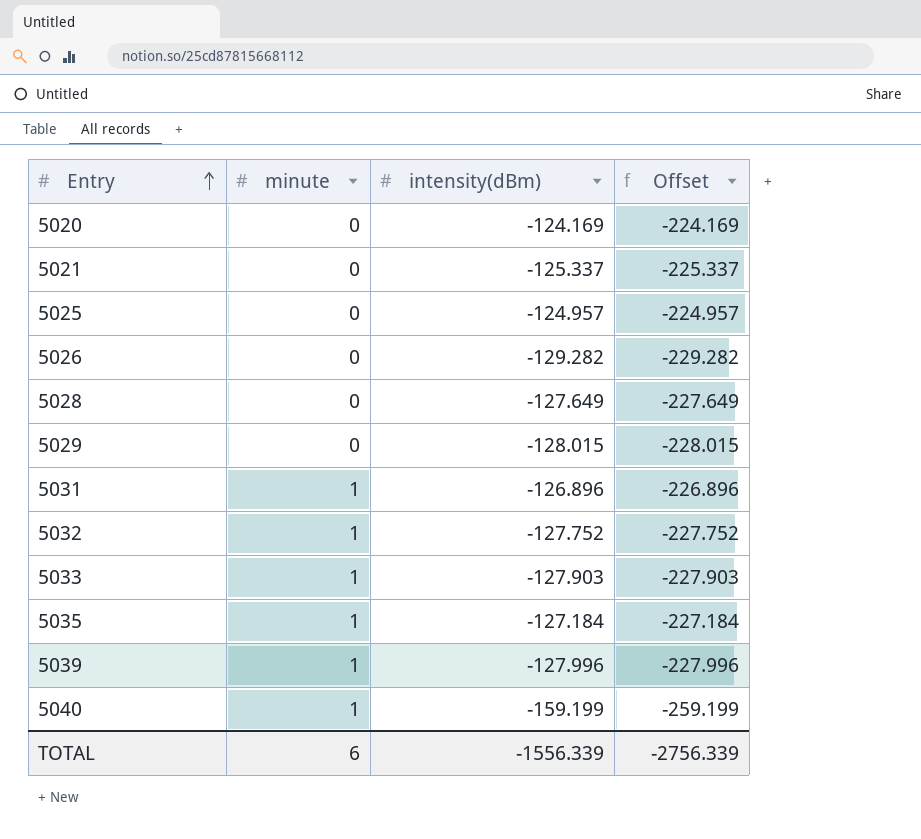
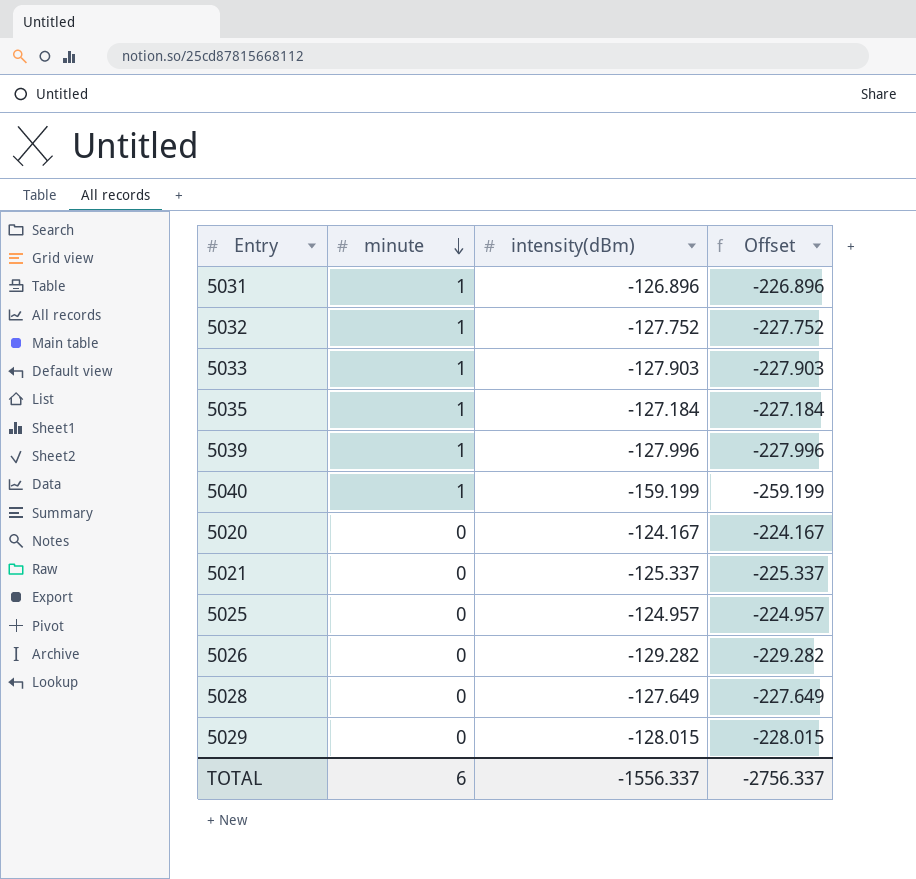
row order: Entry ascending -> minute descending
5020 | intensity(dBm): -124.169 -> -124.167
5020 | Offset: -224.169 -> -224.167
TOTAL | intensity(dBm): -1556.339 -> -1556.337
TOTAL | Offset: -2756.339 -> -2756.337

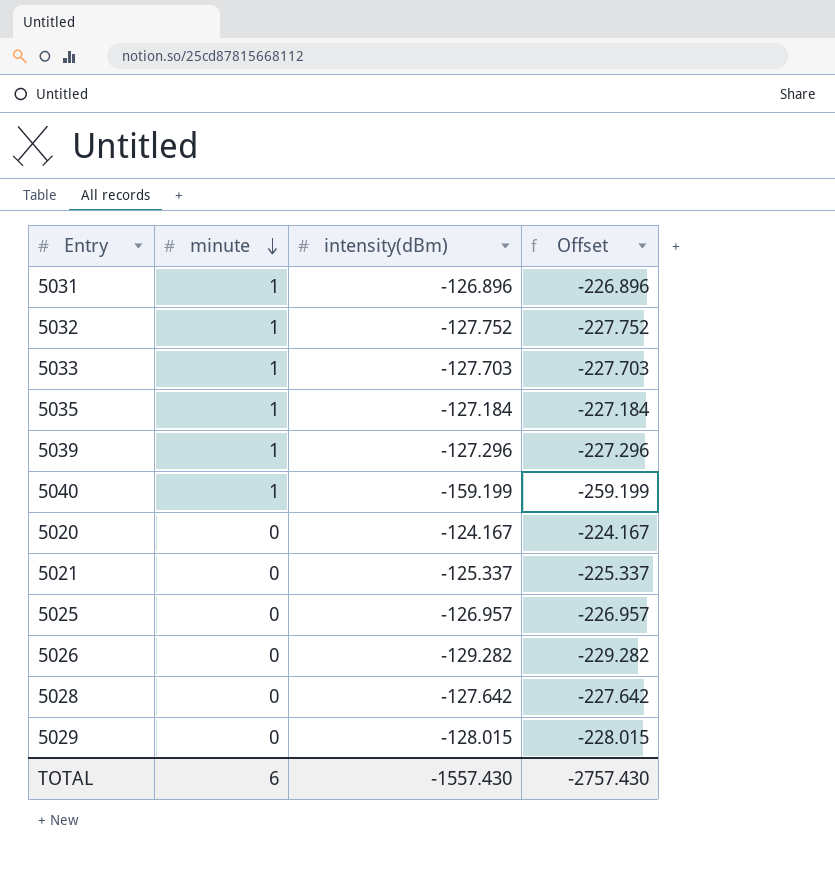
5033 | intensity(dBm): -127.903 -> -127.703
5033 | Offset: -227.903 -> -227.703
5039 | intensity(dBm): -127.996 -> -127.296
5039 | Offset: -227.996 -> -227.296
5025 | intensity(dBm): -124.957 -> -126.957
5025 | Offset: -224.957 -> -226.957
5028 | intensity(dBm): -127.649 -> -127.642
5028 | Offset: -227.649 -> -227.642
TOTAL | intensity(dBm): -1556.337 -> -1557.430
TOTAL | Offset: -2756.337 -> -2757.430

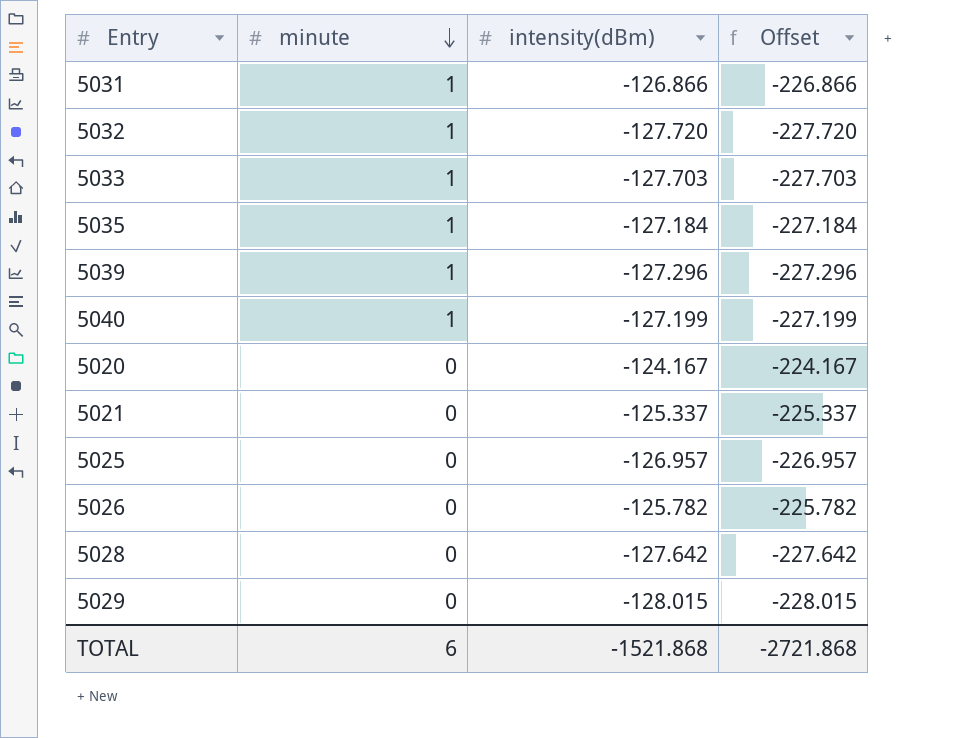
5031 | intensity(dBm): -126.896 -> -126.866
5031 | Offset: -226.896 -> -226.866
5032 | intensity(dBm): -127.752 -> -127.720
5032 | Offset: -227.752 -> -227.720
5040 | intensity(dBm): -159.199 -> -127.199
5040 | Offset: -259.199 -> -227.199
5026 | intensity(dBm): -129.282 -> -125.782
5026 | Offset: -229.282 -> -225.782
TOTAL | intensity(dBm): -1557.430 -> -1521.868
TOTAL | Offset: -2757.430 -> -2721.868

